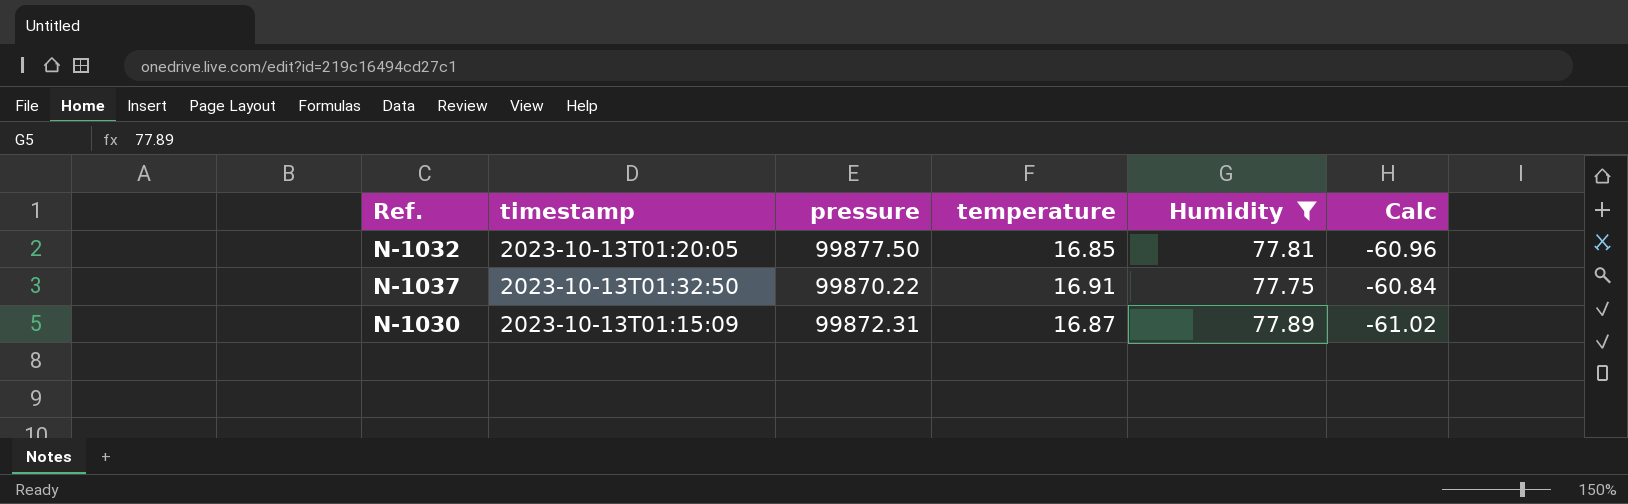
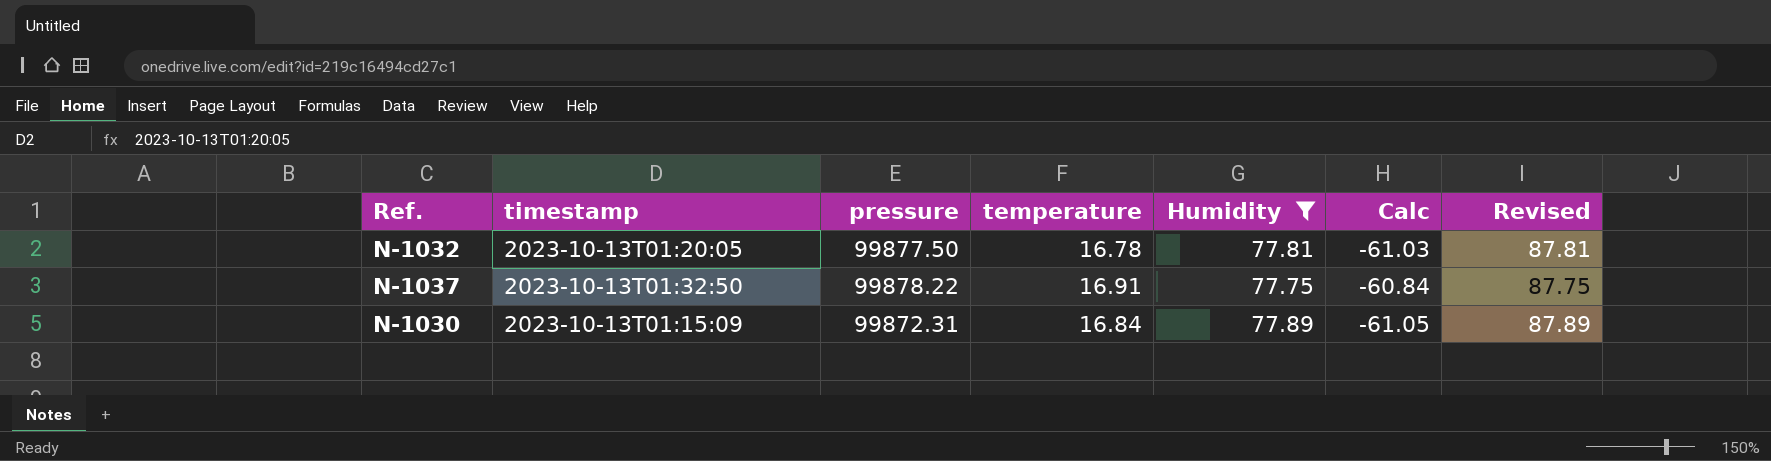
column Revised | formula: none -> [Humidity] + 10
N-1032 | temperature: 16.85 -> 16.78
N-1032 | Calc: -60.96 -> -61.03
N-1037 | pressure: 99870.22 -> 99878.22
N-1030 | temperature: 16.87 -> 16.84
N-1030 | Calc: -61.02 -> -61.05

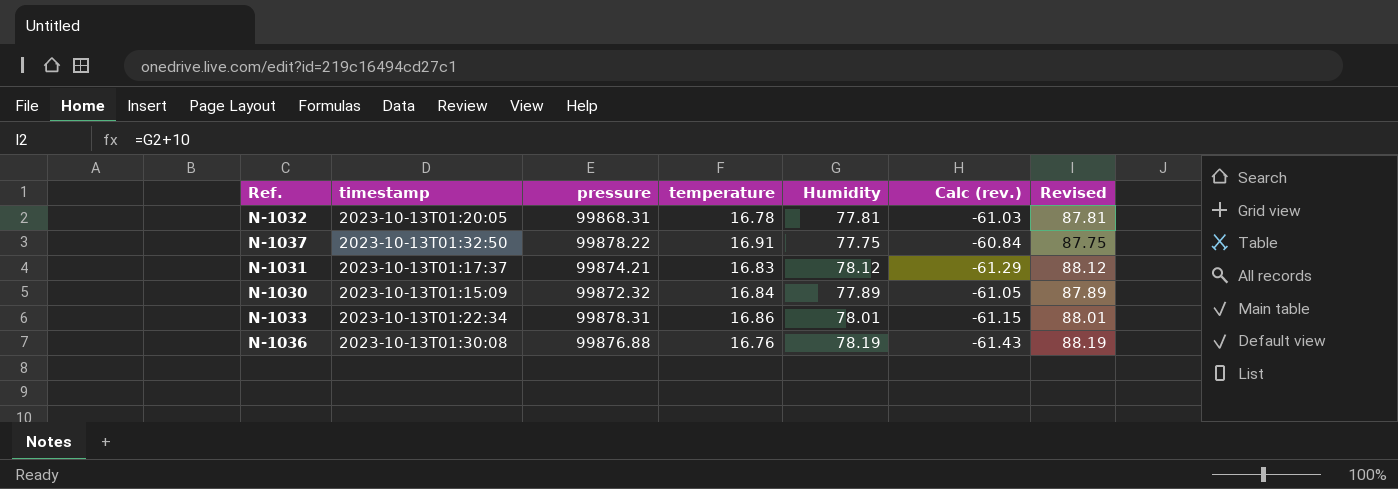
filter: Humidity <= 77.89 -> none
column name: Calc -> Calc (rev.)
N-1032 | pressure: 99877.50 -> 99868.31
N-1030 | pressure: 99872.31 -> 99872.32

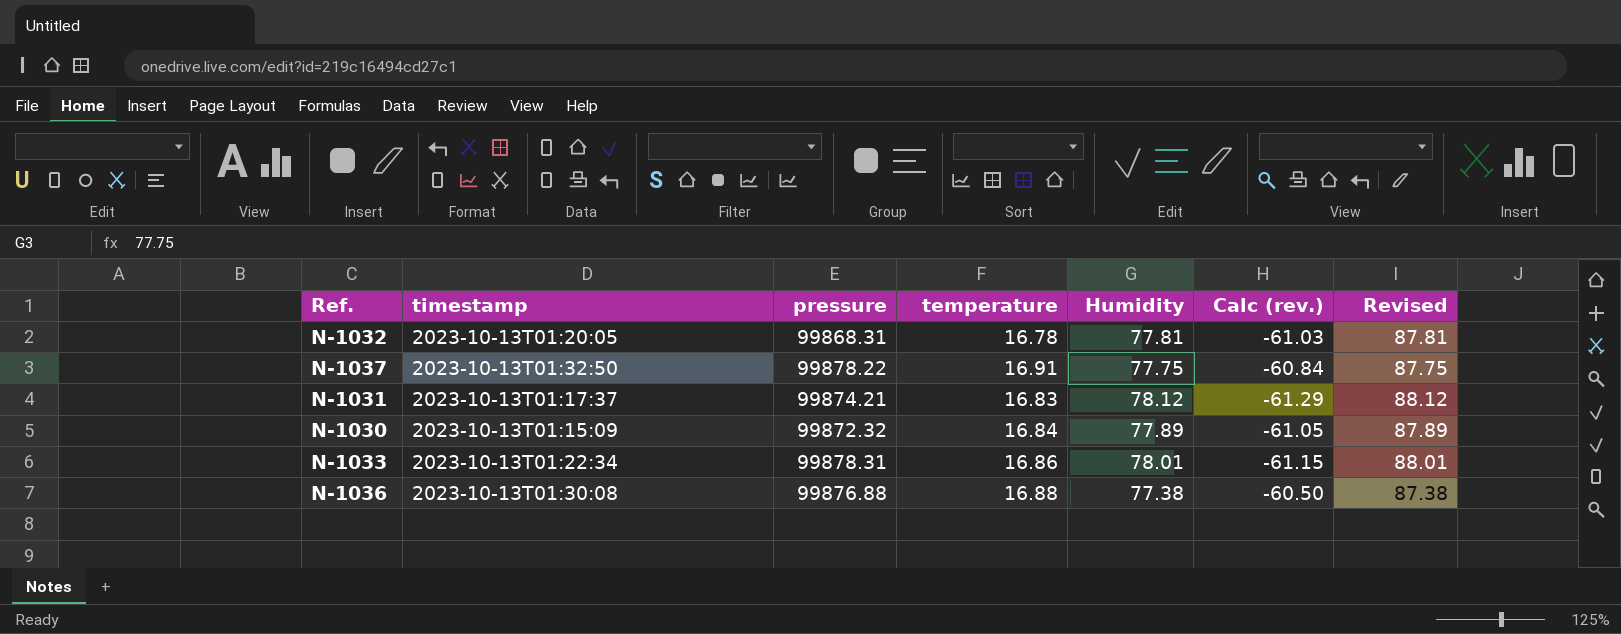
N-1036 | temperature: 16.76 -> 16.88
N-1036 | Humidity: 78.19 -> 77.38
N-1036 | Calc (rev.): -61.43 -> -60.50
N-1036 | Revised: 88.19 -> 87.38

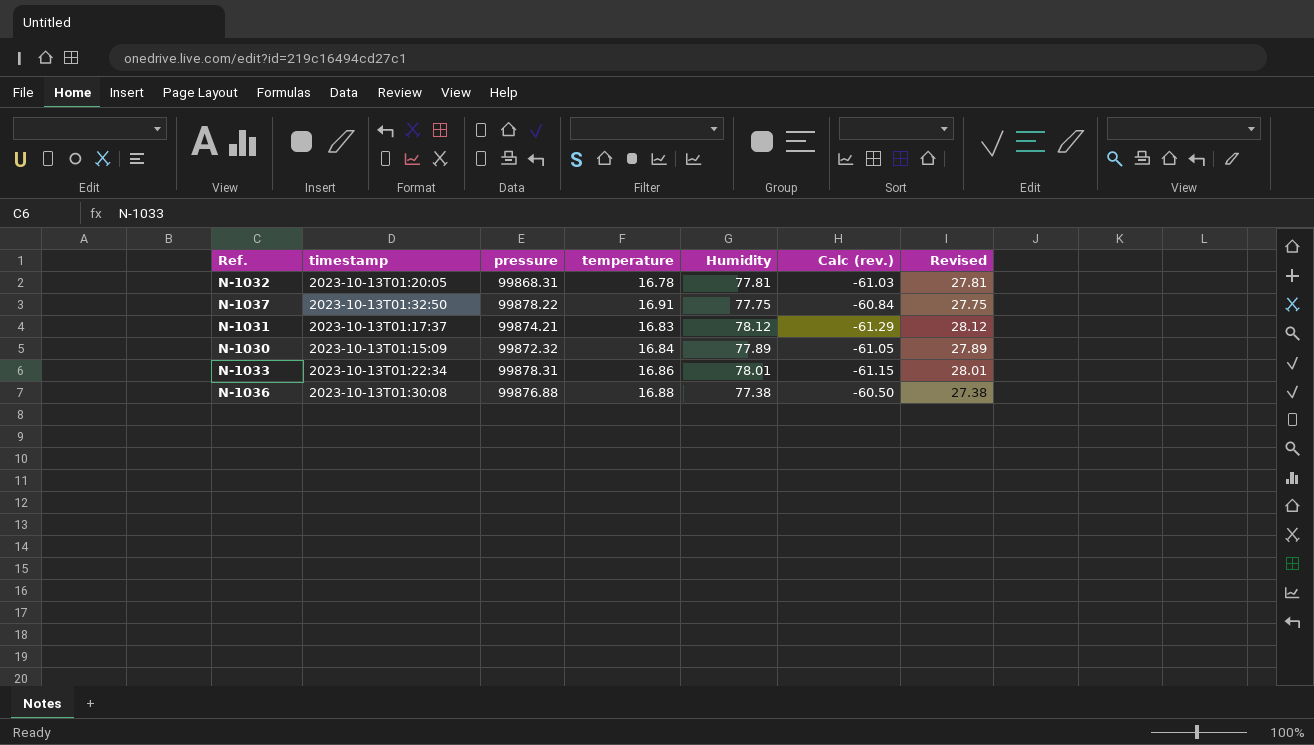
column Revised | formula: [Humidity] + 10 -> [Humidity] - 50

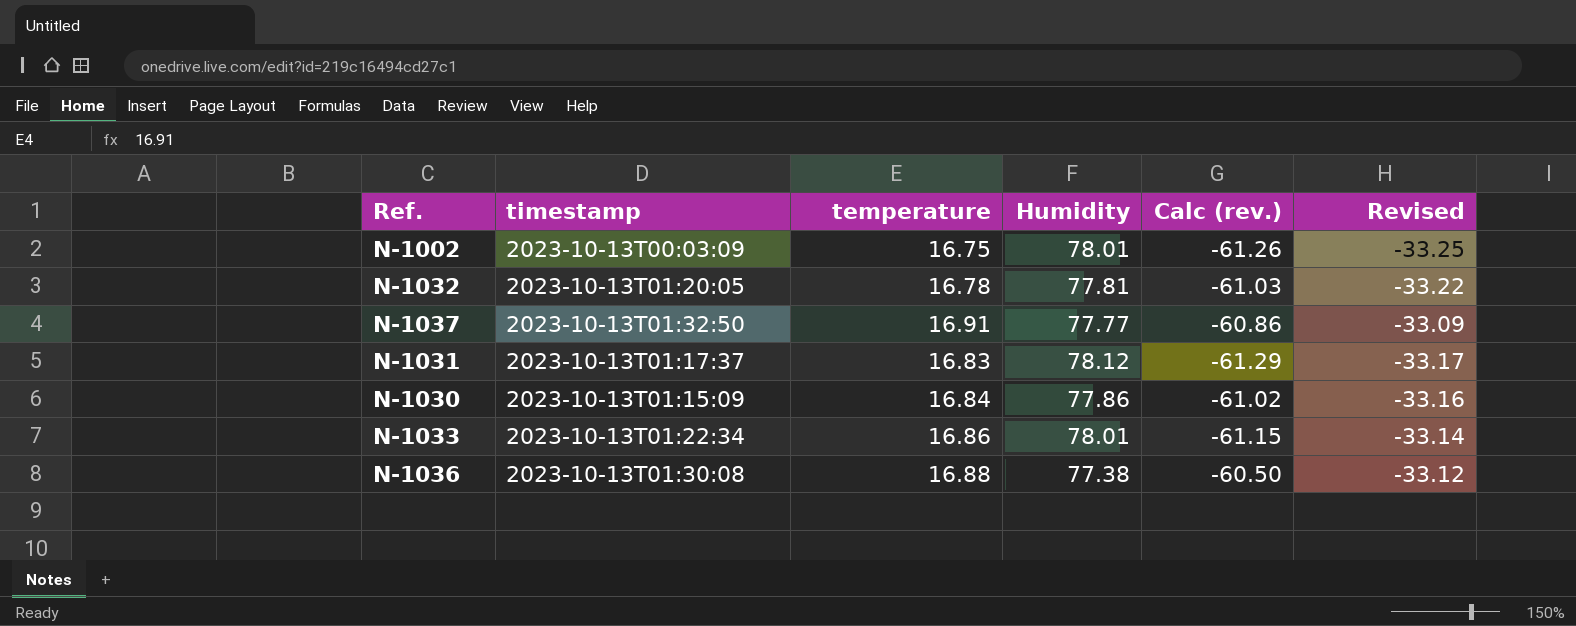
column pressure | position: 3 -> none
column Revised | formula: [Humidity] - 50 -> [temperature] - 50
row N-1002: none -> 2023-10-13T00:03:09 | 16.75 | 78.01 | -61.26 | -33.25
N-1037 | Humidity: 77.75 -> 77.77
N-1037 | Calc (rev.): -60.84 -> -60.86
N-1030 | Humidity: 77.89 -> 77.86
N-1030 | Calc (rev.): -61.05 -> -61.02

